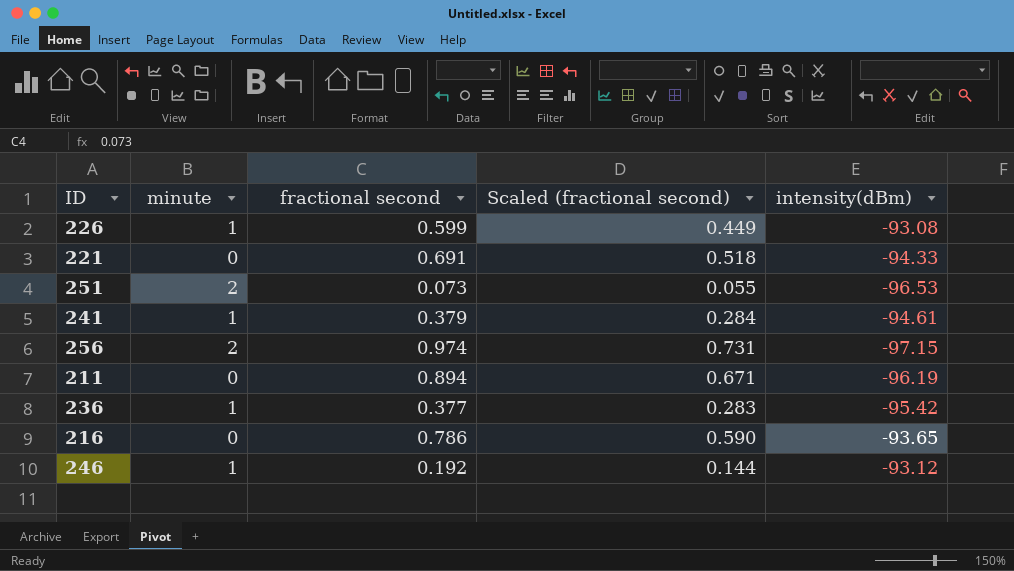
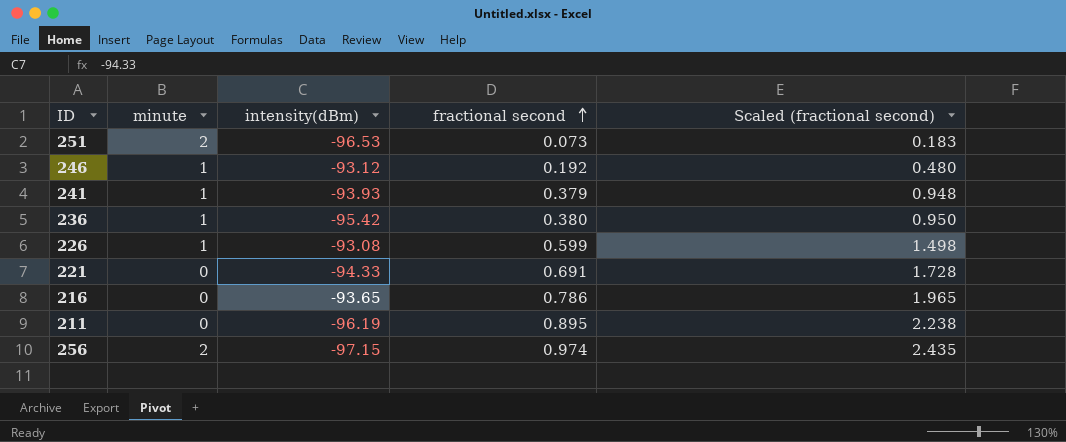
row order: none -> fractional second ascending
column intensity(dBm) | position: 5 -> 3
column Scaled (fractional second) | formula: [fractional second] * 0.75 -> [fractional second] * 2.5
241 | intensity(dBm): -94.61 -> -93.93
236 | fractional second: 0.377 -> 0.380
211 | fractional second: 0.894 -> 0.895

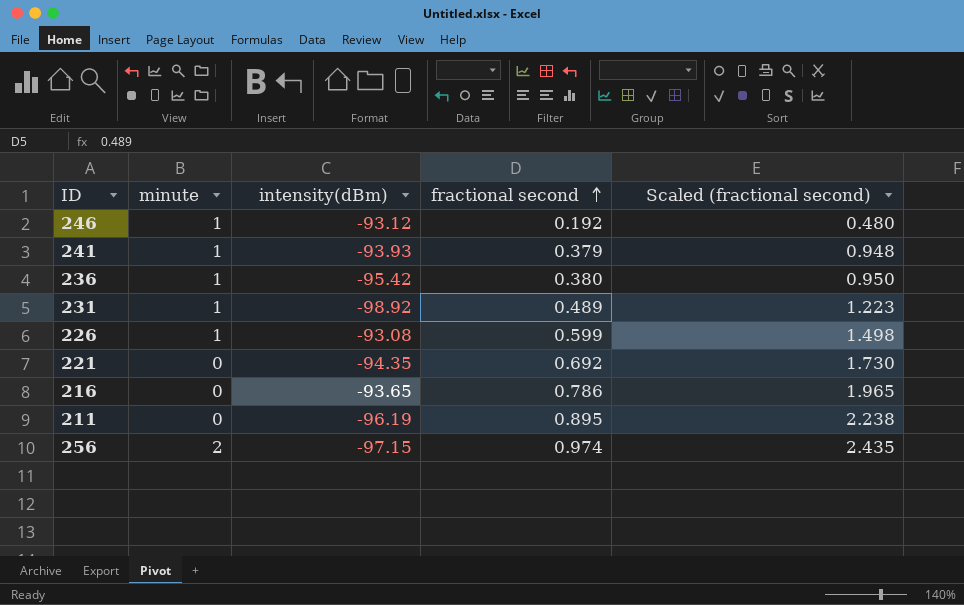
row 251: 2 | -96.53 | 0.073 | 0.183 -> none
row 231: none -> 1 | -98.92 | 0.489 | 1.223
221 | intensity(dBm): -94.33 -> -94.35
221 | fractional second: 0.691 -> 0.692
221 | Scaled (fractional second): 1.728 -> 1.730

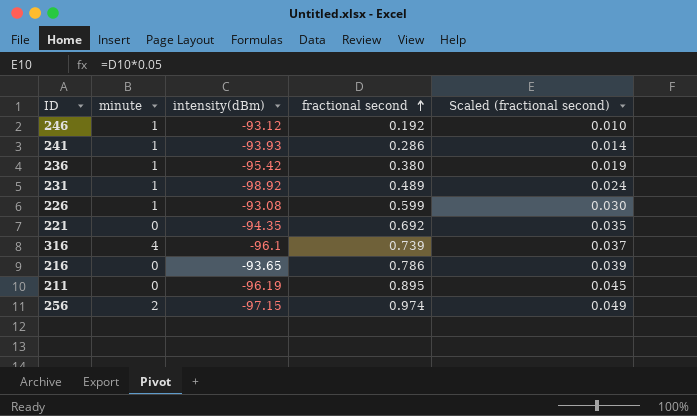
column Scaled (fractional second) | formula: [fractional second] * 2.5 -> [fractional second] * 0.05
241 | fractional second: 0.379 -> 0.286
row 316: none -> 4 | -96.1 | 0.739 | 0.037

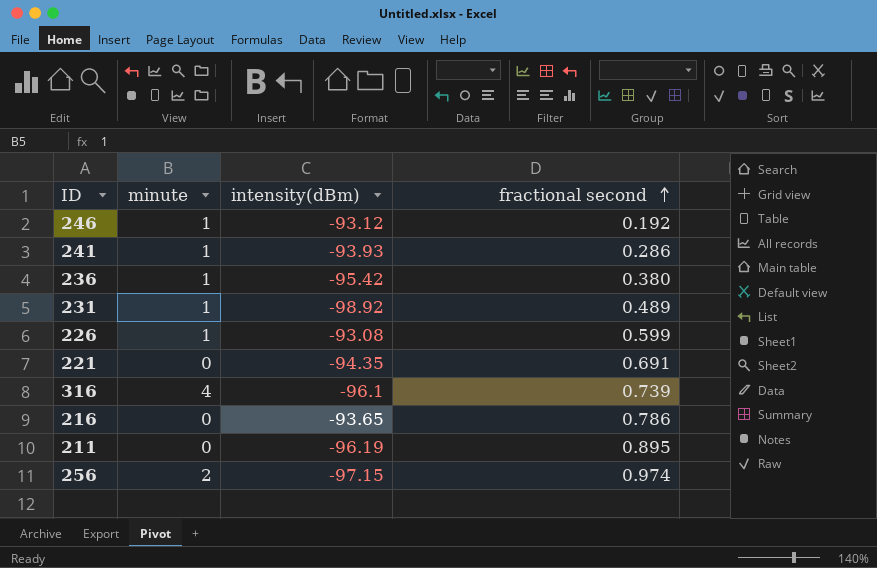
column Scaled (fractional second) | formula: [fractional second] * 0.05 -> none
221 | fractional second: 0.692 -> 0.691

